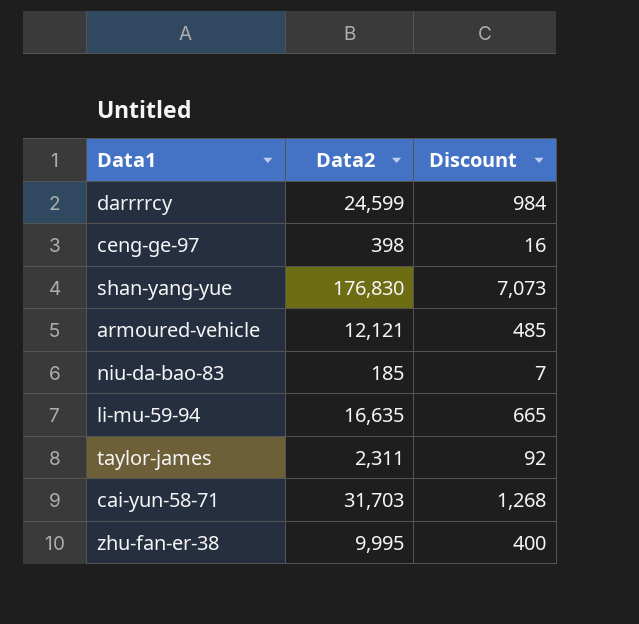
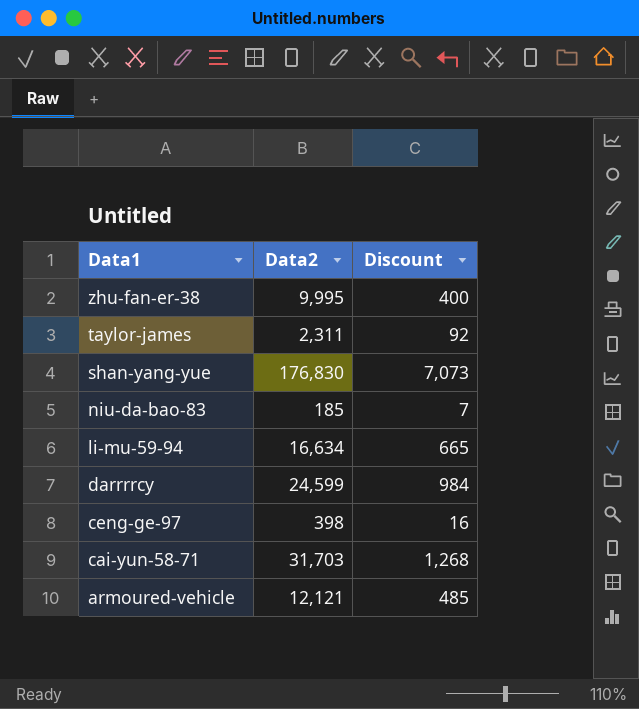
row order: none -> Data1 descending
li-mu-59-94 | Data2: 16,635 -> 16,634

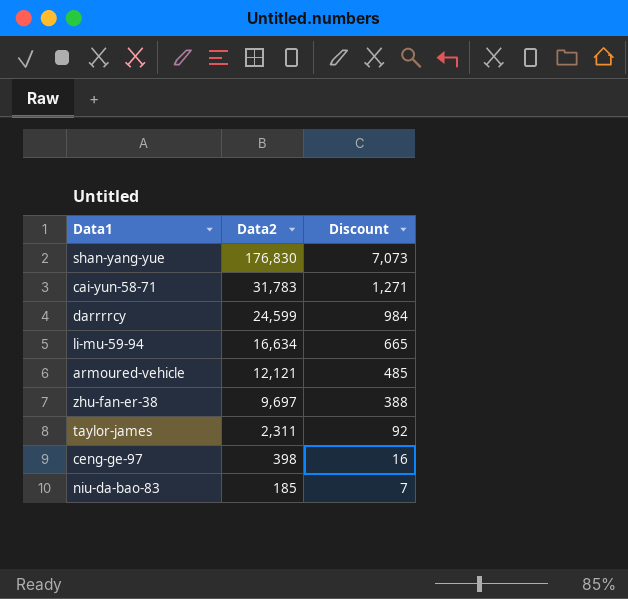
row order: Data1 descending -> Data2 descending
cai-yun-58-71 | Data2: 31,703 -> 31,783
cai-yun-58-71 | Discount: 1,268 -> 1,271
zhu-fan-er-38 | Data2: 9,995 -> 9,697
zhu-fan-er-38 | Discount: 400 -> 388

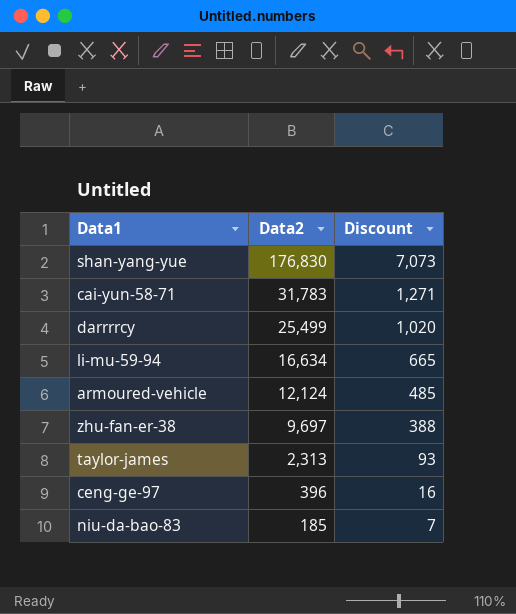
darrrrcy | Data2: 24,599 -> 25,499
darrrrcy | Discount: 984 -> 1,020
armoured-vehicle | Data2: 12,121 -> 12,124
taylor-james | Data2: 2,311 -> 2,313
taylor-james | Discount: 92 -> 93
ceng-ge-97 | Data2: 398 -> 396

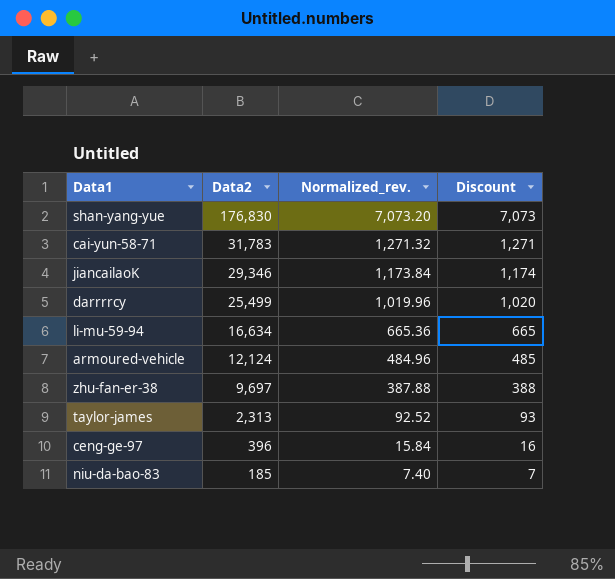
column Normalized_rev. | formula: none -> [Data2] * 0.04
row jiancailaoK: none -> 29,346 | 1,173.84 | 1,174

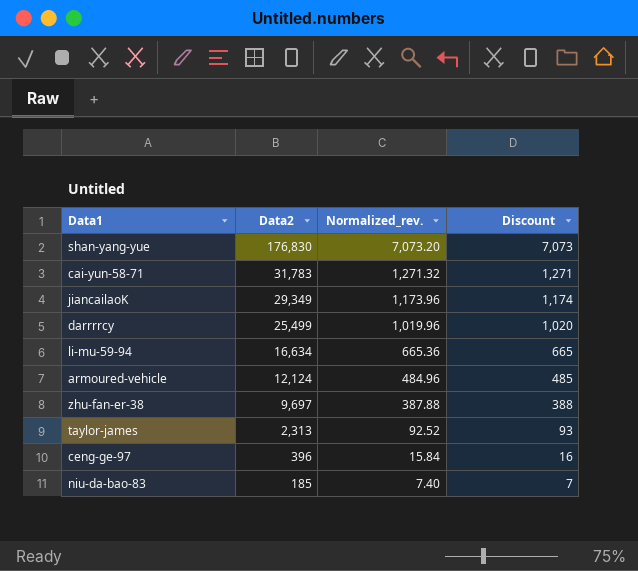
jiancailaoK | Data2: 29,346 -> 29,349
jiancailaoK | Normalized_rev.: 1,173.84 -> 1,173.96

